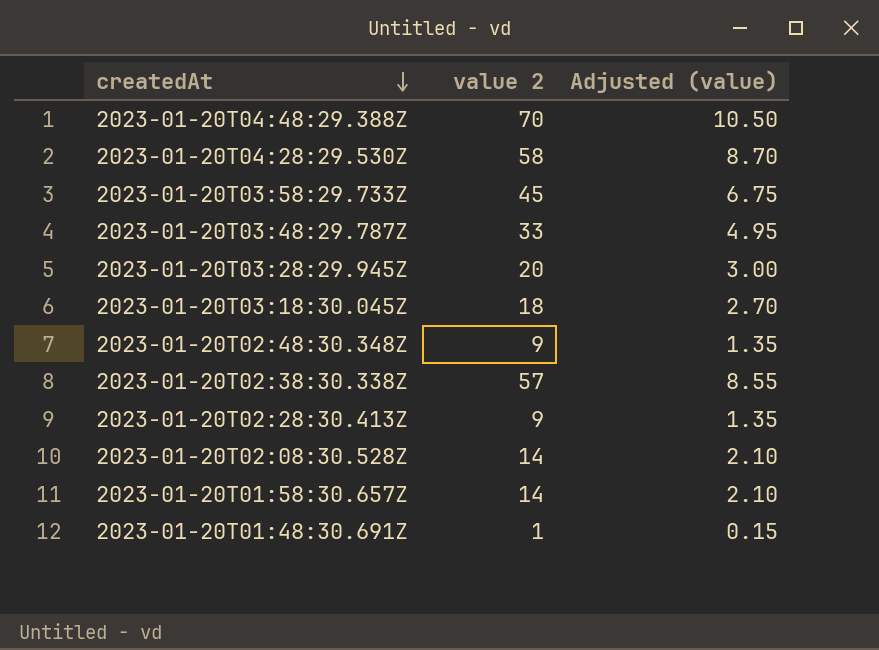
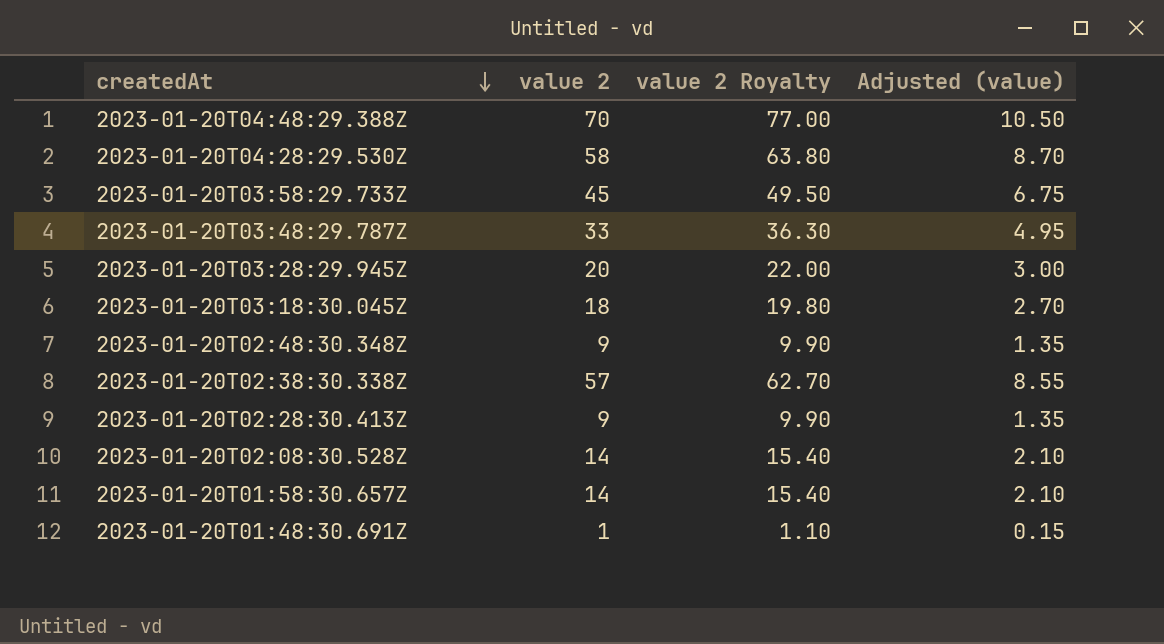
column value 2 Royalty | formula: none -> [value 2] * 1.1

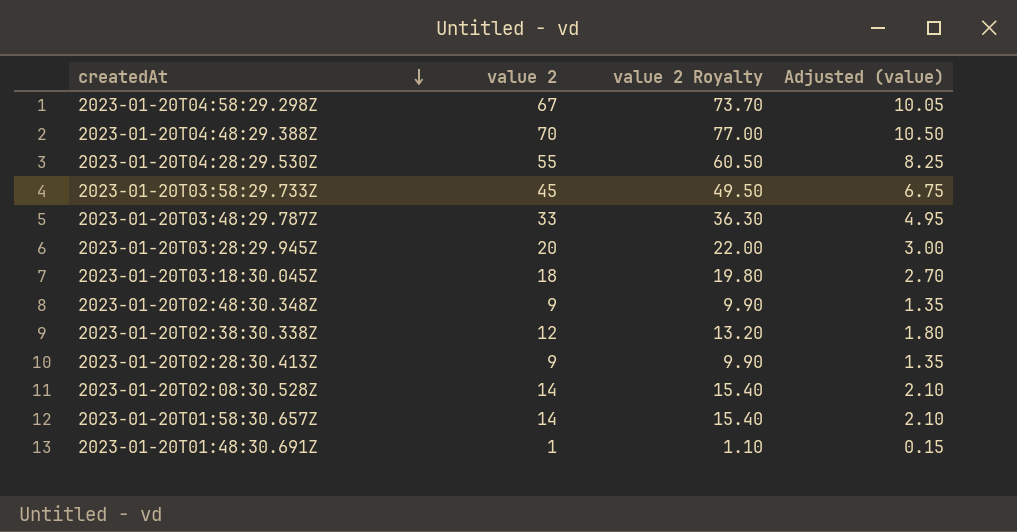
row 2023-01-20T04:58:29.298Z: none -> 67 | 73.70 | 10.05
2023-01-20T04:28:29.530Z | value 2: 58 -> 55
2023-01-20T04:28:29.530Z | value 2 Royalty: 63.80 -> 60.50
2023-01-20T04:28:29.530Z | Adjusted (value): 8.70 -> 8.25
2023-01-20T02:38:30.338Z | value 2: 57 -> 12
2023-01-20T02:38:30.338Z | value 2 Royalty: 62.70 -> 13.20
2023-01-20T02:38:30.338Z | Adjusted (value): 8.55 -> 1.80

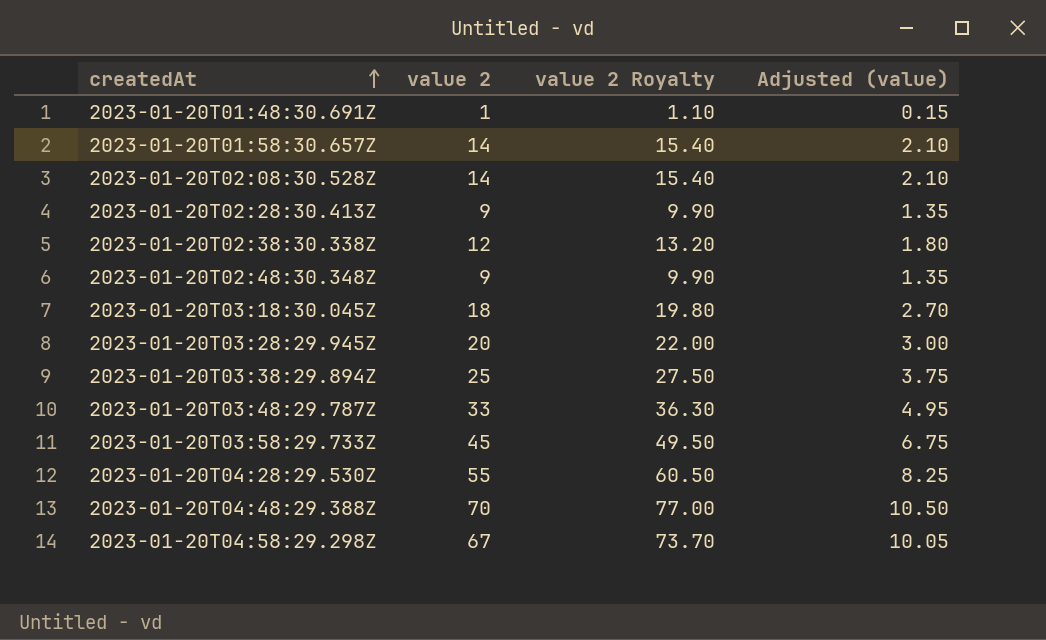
row order: createdAt descending -> createdAt ascending
row 2023-01-20T03:38:29.894Z: none -> 25 | 27.50 | 3.75

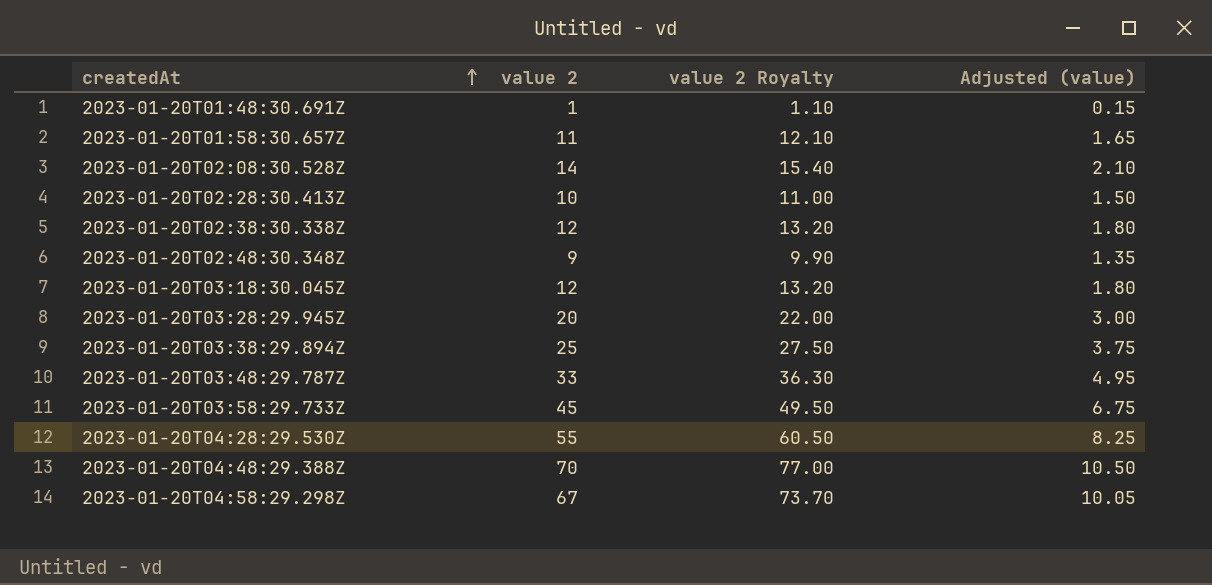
2023-01-20T01:58:30.657Z | value 2: 14 -> 11
2023-01-20T01:58:30.657Z | value 2 Royalty: 15.40 -> 12.10
2023-01-20T01:58:30.657Z | Adjusted (value): 2.10 -> 1.65
2023-01-20T02:28:30.413Z | value 2: 9 -> 10
2023-01-20T02:28:30.413Z | value 2 Royalty: 9.90 -> 11.00
2023-01-20T02:28:30.413Z | Adjusted (value): 1.35 -> 1.50
2023-01-20T03:18:30.045Z | value 2: 18 -> 12
2023-01-20T03:18:30.045Z | value 2 Royalty: 19.80 -> 13.20
2023-01-20T03:18:30.045Z | Adjusted (value): 2.70 -> 1.80

